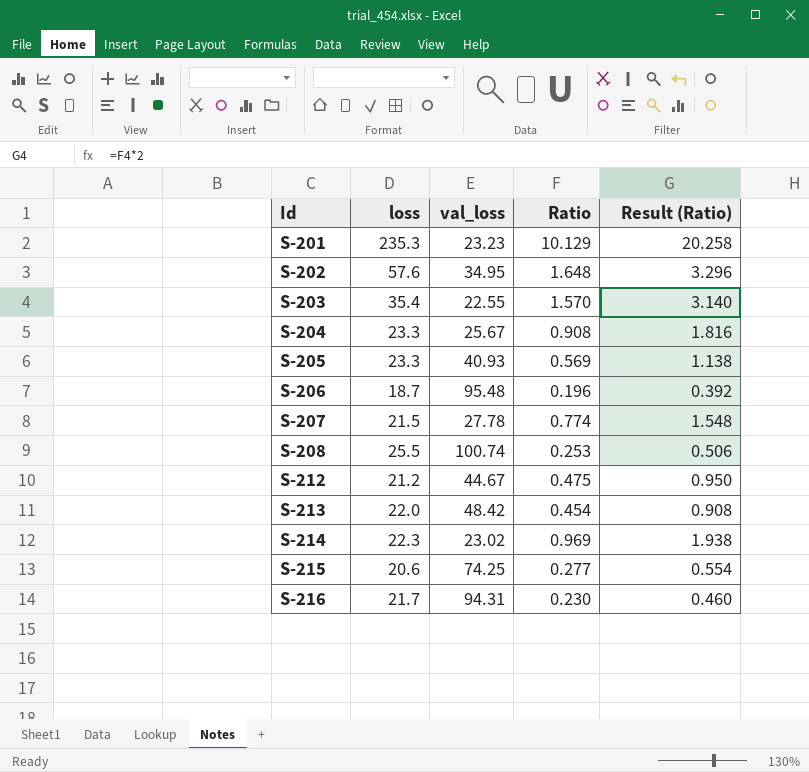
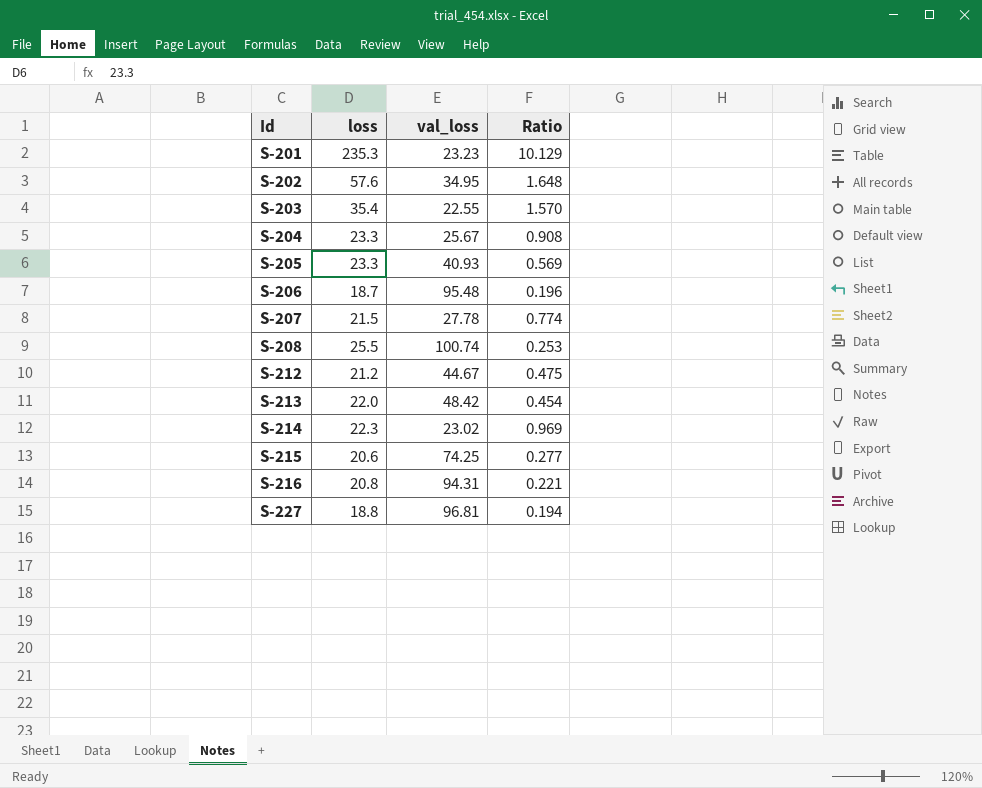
column Result (Ratio) | formula: [Ratio] * 2 -> none
S-216 | loss: 21.7 -> 20.8
S-216 | Ratio: 0.230 -> 0.221
row S-227: none -> 18.8 | 96.81 | 0.194

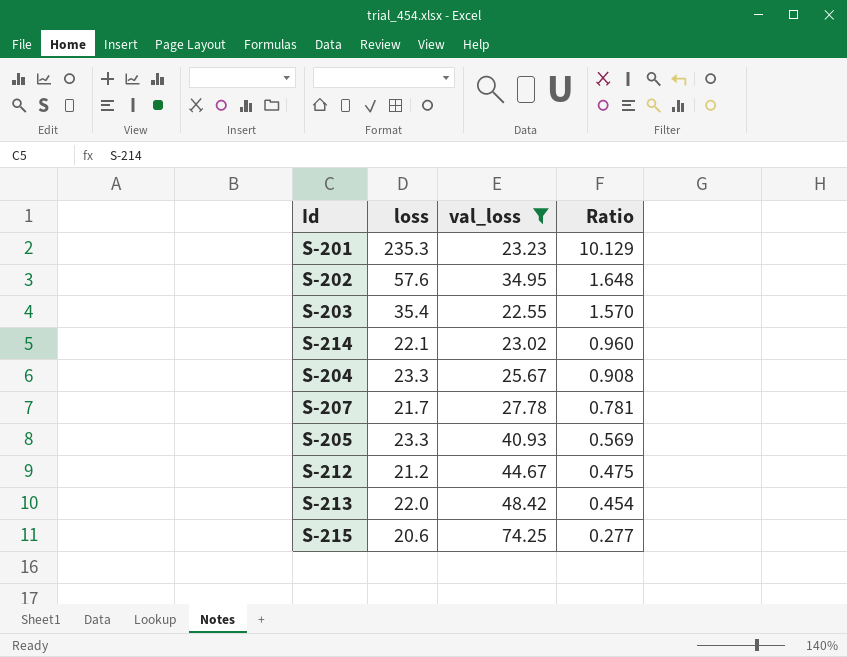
filter: none -> val_loss <= 74.25
row order: Id ascending -> Ratio descending
S-214 | loss: 22.3 -> 22.1
S-214 | Ratio: 0.969 -> 0.960
S-207 | loss: 21.5 -> 21.7
S-207 | Ratio: 0.774 -> 0.781

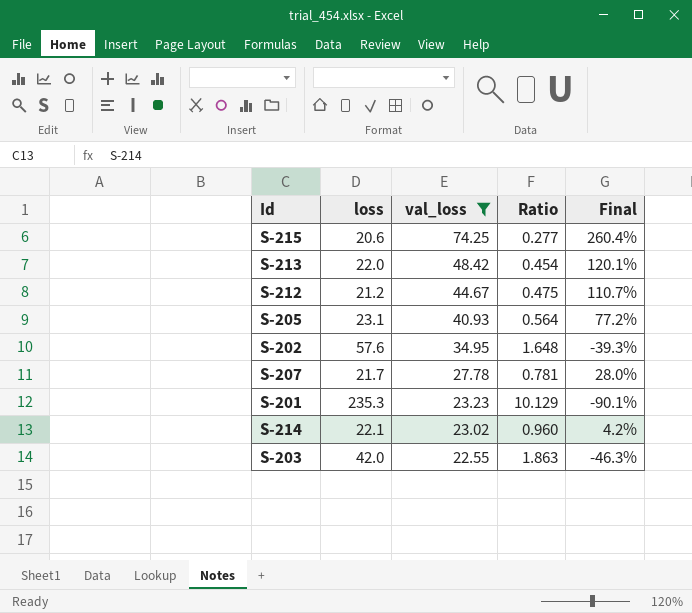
row order: Ratio descending -> val_loss descending
column Final | formula: none -> ([val_loss] - [loss]) / [loss]
row S-204: 23.3 | 25.67 | 0.908 -> none
S-205 | loss: 23.3 -> 23.1
S-205 | Ratio: 0.569 -> 0.564
S-203 | loss: 35.4 -> 42.0
S-203 | Ratio: 1.570 -> 1.863

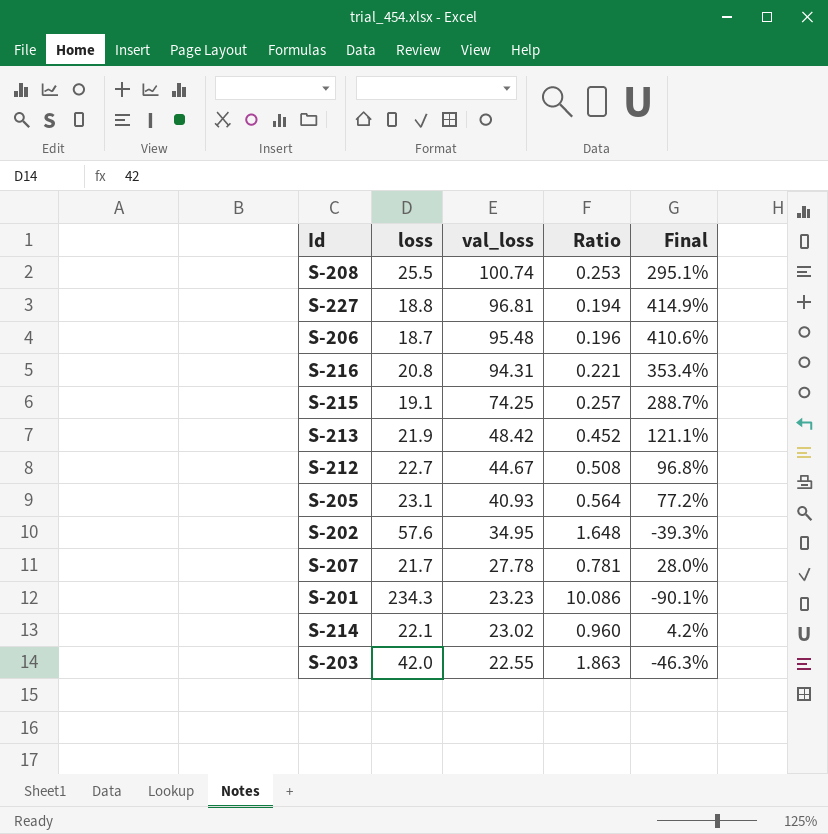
filter: val_loss <= 74.25 -> none
S-215 | loss: 20.6 -> 19.1
S-215 | Ratio: 0.277 -> 0.257
S-215 | Final: 260.4% -> 288.7%
S-213 | loss: 22.0 -> 21.9
S-213 | Ratio: 0.454 -> 0.452
S-213 | Final: 120.1% -> 121.1%
S-212 | loss: 21.2 -> 22.7
S-212 | Ratio: 0.475 -> 0.508
S-212 | Final: 110.7% -> 96.8%
S-201 | loss: 235.3 -> 234.3
S-201 | Ratio: 10.129 -> 10.086

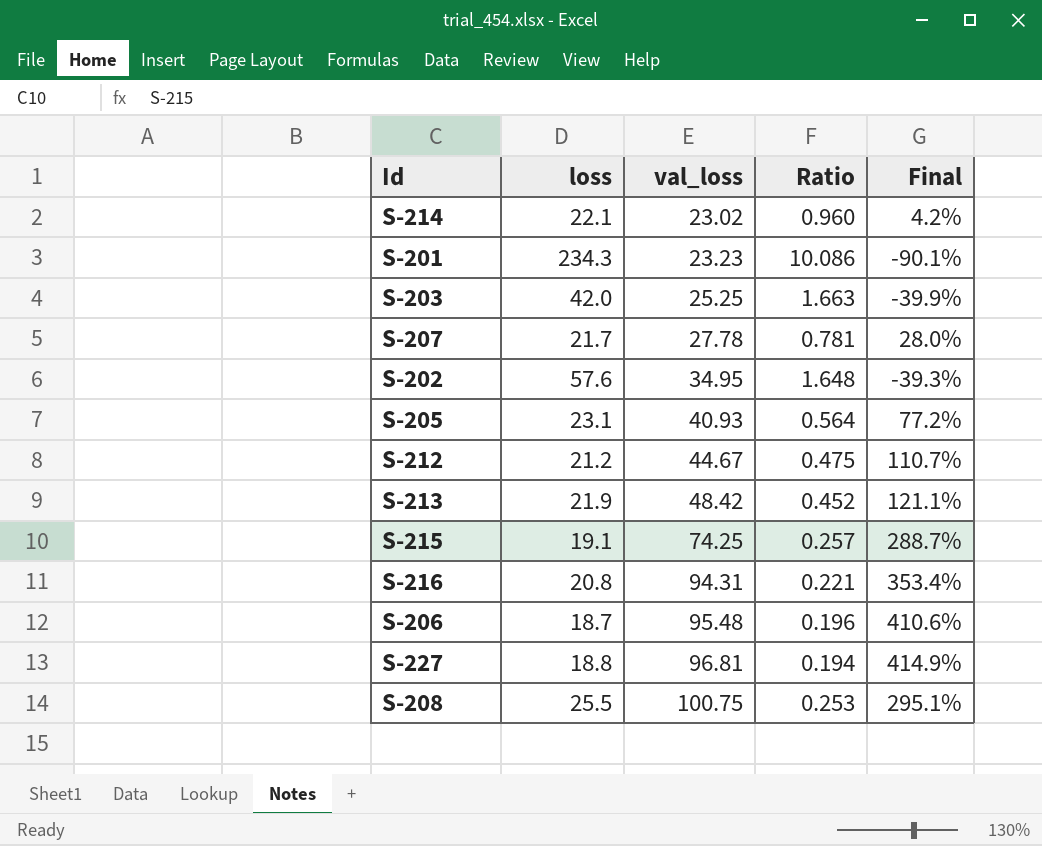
row order: val_loss descending -> val_loss ascending
S-203 | val_loss: 22.55 -> 25.25
S-203 | Ratio: 1.863 -> 1.663
S-203 | Final: -46.3% -> -39.9%
S-212 | loss: 22.7 -> 21.2
S-212 | Ratio: 0.508 -> 0.475
S-212 | Final: 96.8% -> 110.7%
S-208 | val_loss: 100.74 -> 100.75

